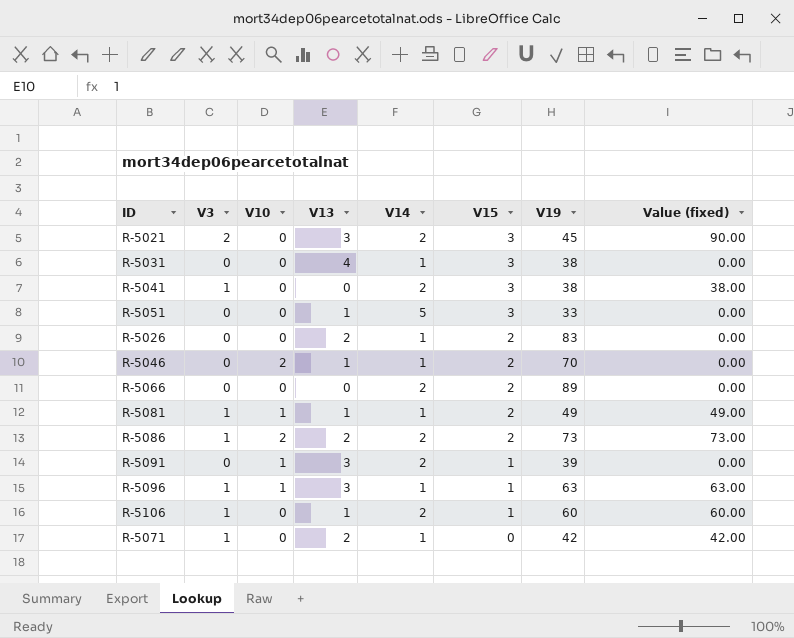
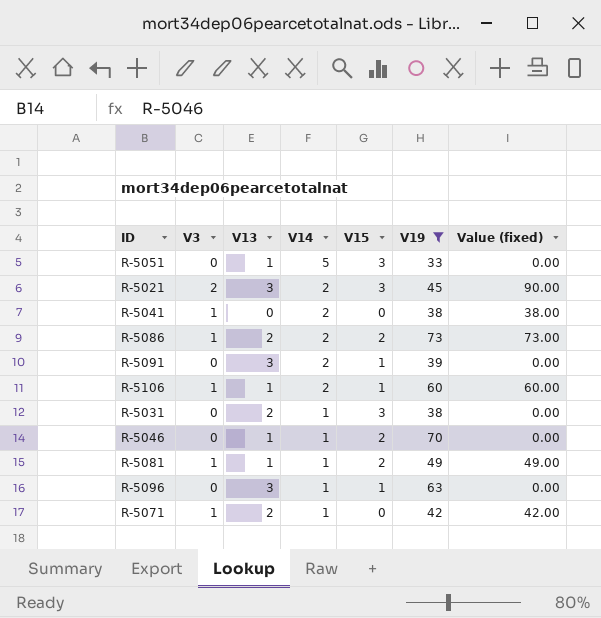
filter: none -> V19 <= 73
row order: V15 descending -> V14 descending
column V10 | position: 3 -> none
R-5041 | V15: 3 -> 0
R-5031 | V13: 4 -> 2
R-5096 | V3: 1 -> 0
R-5096 | Value (fixed): 63.00 -> 0.00

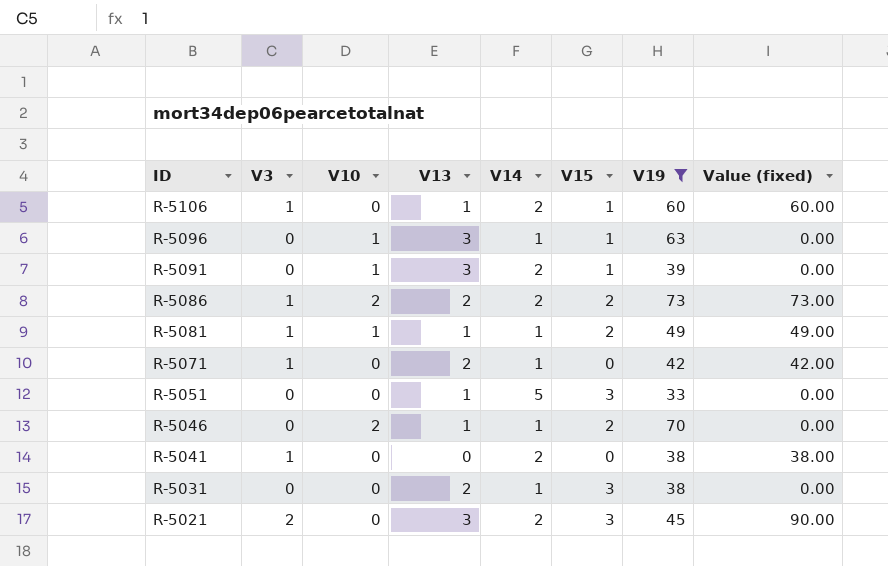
row order: V14 descending -> ID descending
column V10 | position: none -> 3

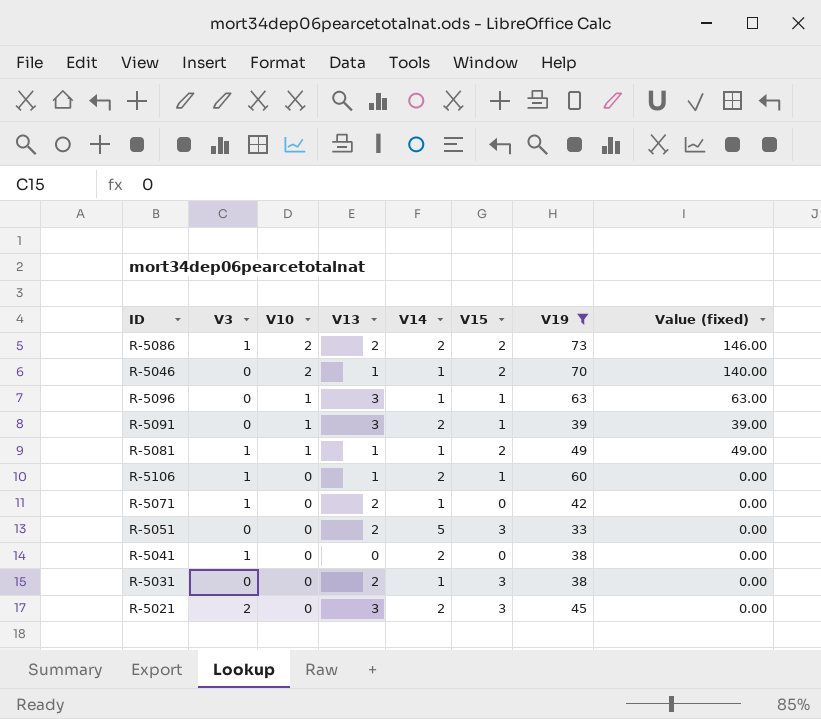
row order: ID descending -> V10 descending
column Value (fixed) | formula: [V3] * [V19] -> [V10] * [V19]
R-5051 | V13: 1 -> 2

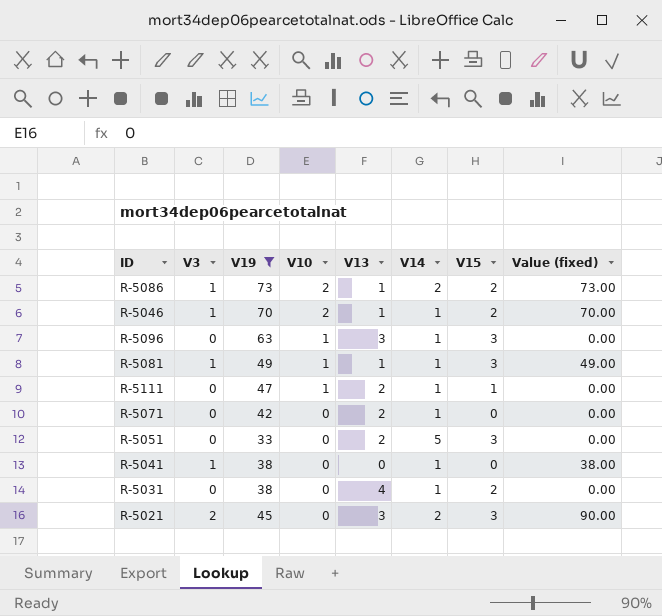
column V19 | position: 7 -> 3
column Value (fixed) | formula: [V10] * [V19] -> [V3] * [V19]
row R-5091: 0 | 1 | 3 | 2 | 1 | 39 | 39.00 -> none
row R-5106: 1 | 0 | 1 | 2 | 1 | 60 | 0.00 -> none
R-5086 | V13: 2 -> 1
R-5046 | V3: 0 -> 1
R-5096 | V15: 1 -> 3
R-5081 | V15: 2 -> 3
row R-5111: none -> 0 | 47 | 1 | 2 | 1 | 1 | 0.00
R-5071 | V3: 1 -> 0
R-5041 | V14: 2 -> 1
R-5031 | V13: 2 -> 4
R-5031 | V15: 3 -> 2

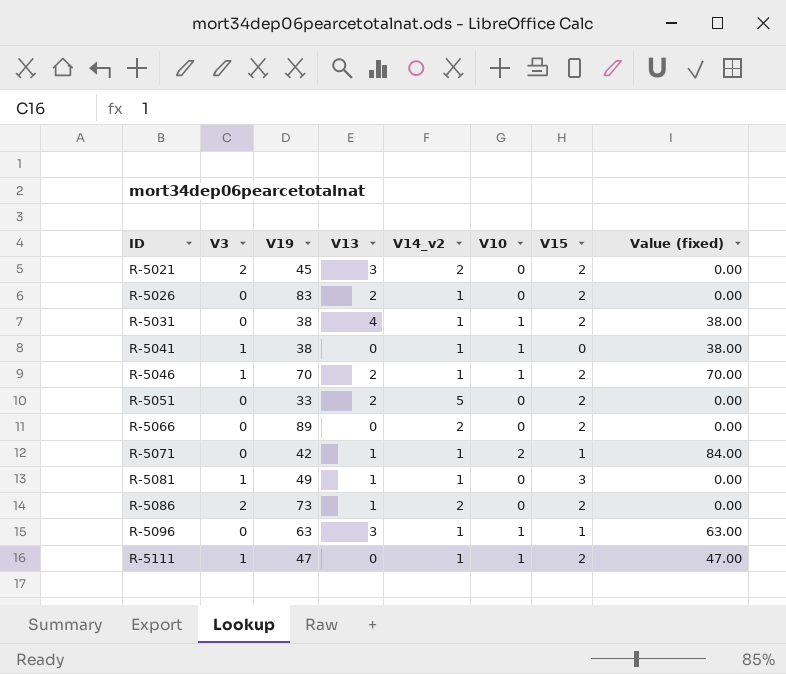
filter: V19 <= 73 -> none
row order: V10 descending -> ID ascending
column name: V14 -> V14_v2
column V10 | position: 4 -> 6
column Value (fixed) | formula: [V3] * [V19] -> [V19] * [V10]
R-5021 | V15: 3 -> 2
R-5031 | V10: 0 -> 1
R-5041 | V10: 0 -> 1
R-5046 | V13: 1 -> 2
R-5046 | V10: 2 -> 1
R-5051 | V15: 3 -> 2
R-5071 | V13: 2 -> 1
R-5071 | V10: 0 -> 2
R-5071 | V15: 0 -> 1
R-5081 | V10: 1 -> 0
R-5086 | V3: 1 -> 2
R-5086 | V10: 2 -> 0
R-5096 | V15: 3 -> 1
R-5111 | V3: 0 -> 1
R-5111 | V13: 2 -> 0
R-5111 | V15: 1 -> 2

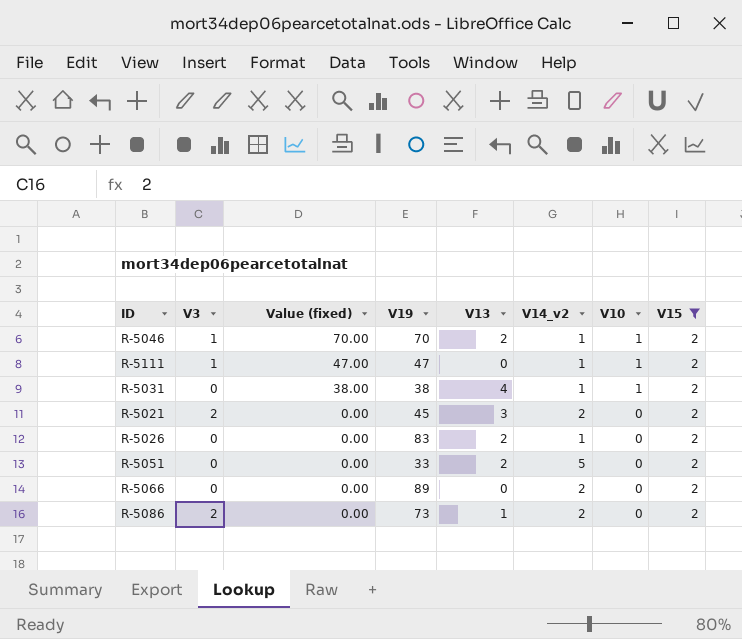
filter: none -> V15 = 2
row order: ID ascending -> Value (fixed) descending
column Value (fixed) | position: 8 -> 3

